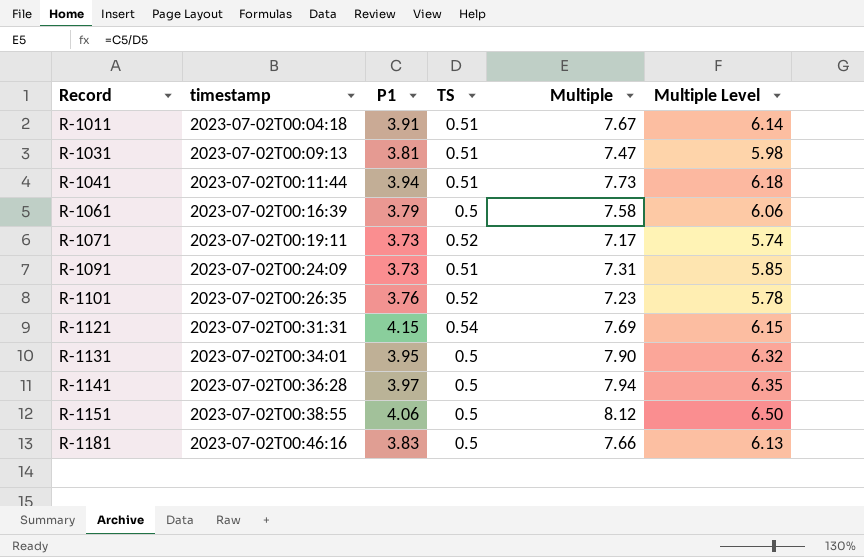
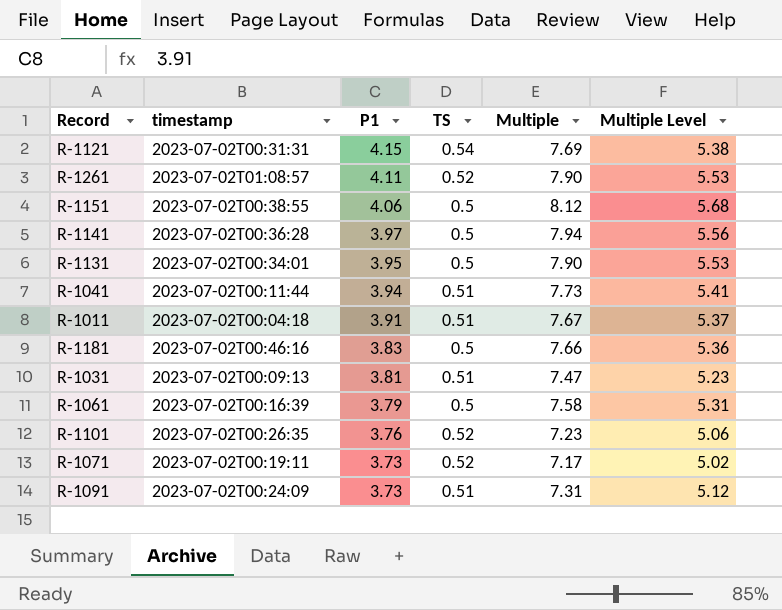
row order: Record ascending -> P1 descending
column Multiple Level | formula: [Multiple] * 0.8 -> [Multiple] * 0.7
row R-1261: none -> 2023-07-02T01:08:57 | 4.11 | 0.52 | 7.90 | 5.53

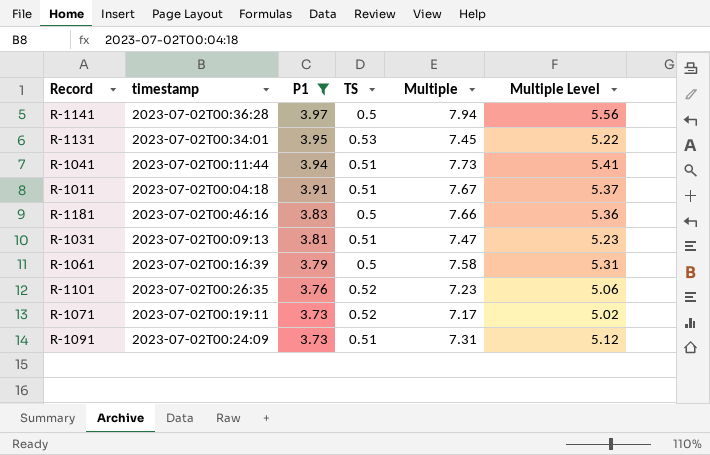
filter: none -> P1 <= 3.97
R-1131 | TS: 0.5 -> 0.53
R-1131 | Multiple: 7.90 -> 7.45
R-1131 | Multiple Level: 5.53 -> 5.22

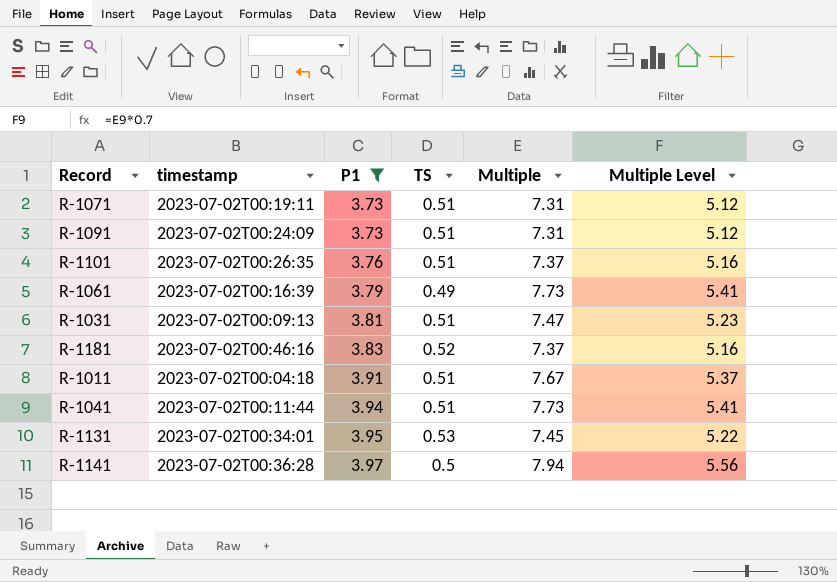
row order: P1 descending -> P1 ascending
R-1071 | TS: 0.52 -> 0.51
R-1071 | Multiple: 7.17 -> 7.31
R-1071 | Multiple Level: 5.02 -> 5.12
R-1101 | TS: 0.52 -> 0.51
R-1101 | Multiple: 7.23 -> 7.37
R-1101 | Multiple Level: 5.06 -> 5.16
R-1061 | TS: 0.5 -> 0.49
R-1061 | Multiple: 7.58 -> 7.73
R-1061 | Multiple Level: 5.31 -> 5.41
R-1181 | TS: 0.5 -> 0.52
R-1181 | Multiple: 7.66 -> 7.37
R-1181 | Multiple Level: 5.36 -> 5.16

